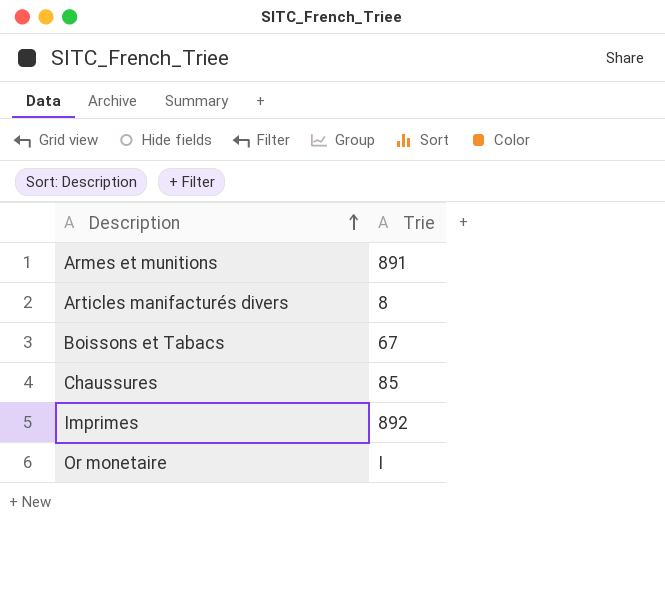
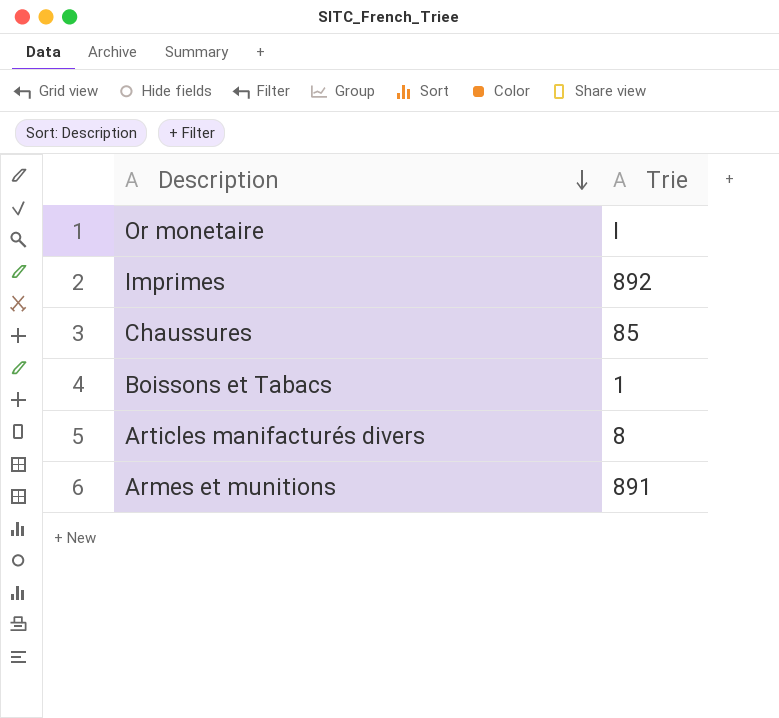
row order: Description ascending -> Description descending
Boissons et Tabacs | Trie: 67 -> 1

